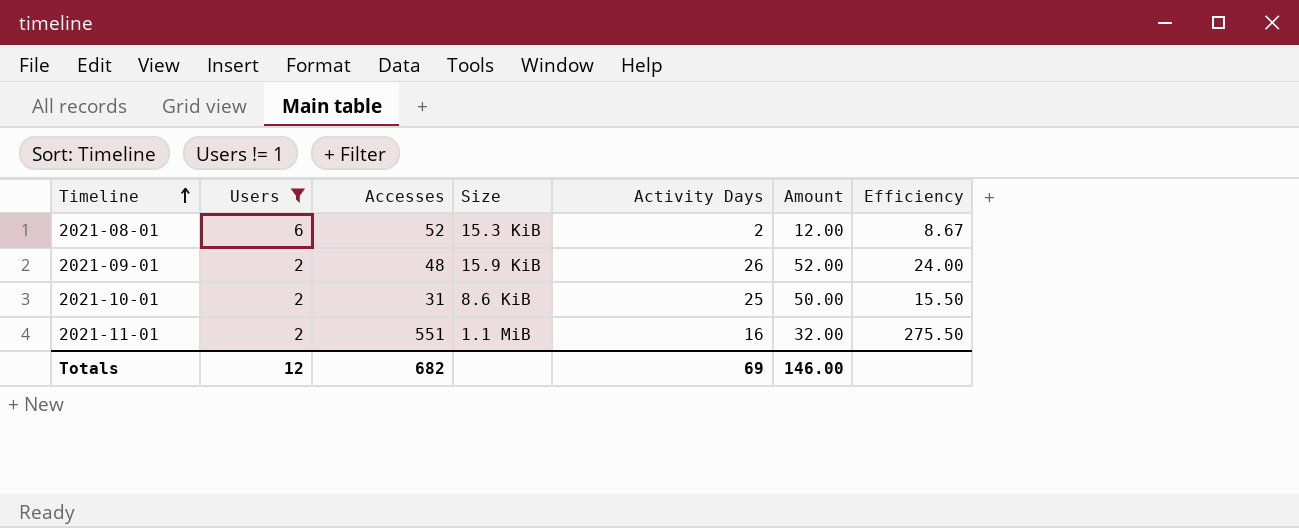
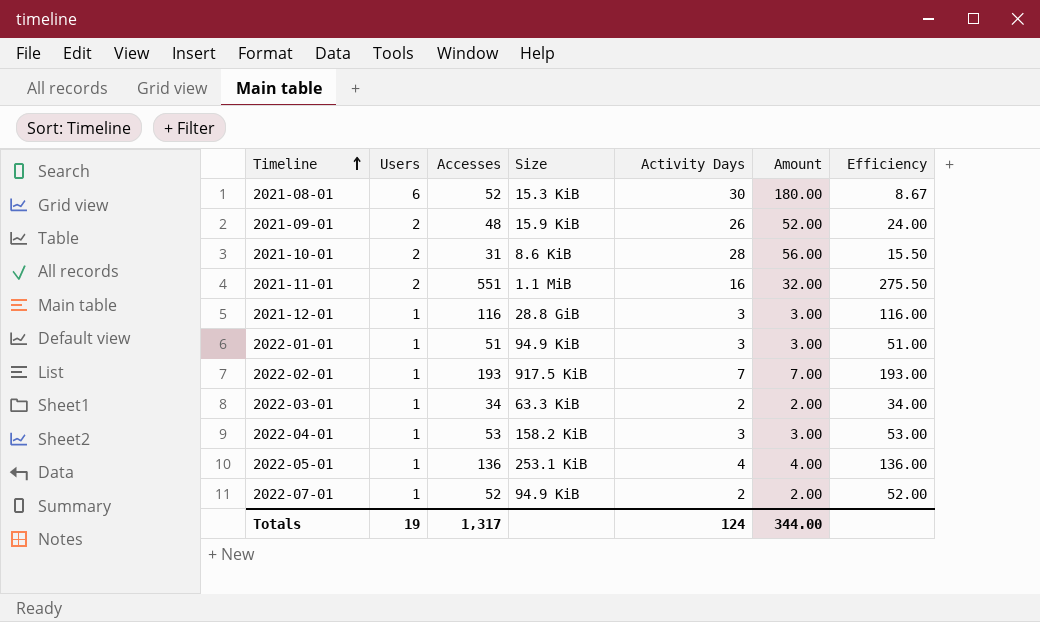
filter: Users != 1 -> none
2021-08-01 | Activity Days: 2 -> 30
2021-08-01 | Amount: 12.00 -> 180.00
2021-10-01 | Activity Days: 25 -> 28
2021-10-01 | Amount: 50.00 -> 56.00
Totals | Users: 12 -> 19
Totals | Accesses: 682 -> 1,317
Totals | Activity Days: 69 -> 124
Totals | Amount: 146.00 -> 344.00

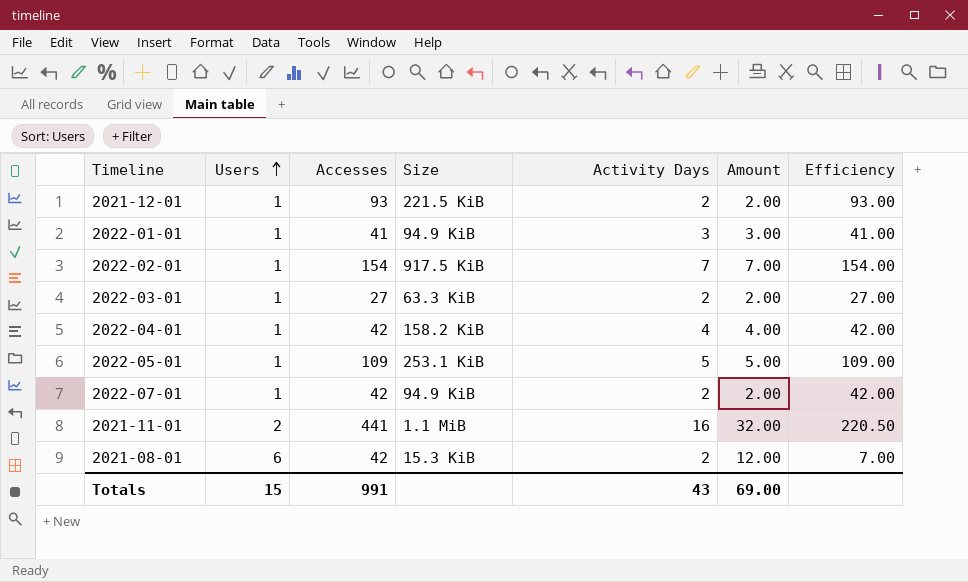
row order: Timeline ascending -> Users ascending
row 2021-09-01: 2 | 48 | 15.9 KiB | 26 | 52.00 | 24.00 -> none
row 2021-10-01: 2 | 31 | 8.6 KiB | 28 | 56.00 | 15.50 -> none
2021-12-01 | Accesses: 116 -> 93
2021-12-01 | Size: 28.8 GiB -> 221.5 KiB
2021-12-01 | Activity Days: 3 -> 2
2021-12-01 | Amount: 3.00 -> 2.00
2021-12-01 | Efficiency: 116.00 -> 93.00
2022-01-01 | Accesses: 51 -> 41
2022-01-01 | Efficiency: 51.00 -> 41.00
2022-02-01 | Accesses: 193 -> 154
2022-02-01 | Efficiency: 193.00 -> 154.00
2022-03-01 | Accesses: 34 -> 27
2022-03-01 | Efficiency: 34.00 -> 27.00
2022-04-01 | Accesses: 53 -> 42
2022-04-01 | Activity Days: 3 -> 4
2022-04-01 | Amount: 3.00 -> 4.00
2022-04-01 | Efficiency: 53.00 -> 42.00
2022-05-01 | Accesses: 136 -> 109
2022-05-01 | Activity Days: 4 -> 5
2022-05-01 | Amount: 4.00 -> 5.00
2022-05-01 | Efficiency: 136.00 -> 109.00
2022-07-01 | Accesses: 52 -> 42
2022-07-01 | Efficiency: 52.00 -> 42.00
2021-11-01 | Accesses: 551 -> 441
2021-11-01 | Efficiency: 275.50 -> 220.50
2021-08-01 | Accesses: 52 -> 42
2021-08-01 | Activity Days: 30 -> 2
2021-08-01 | Amount: 180.00 -> 12.00
2021-08-01 | Efficiency: 8.67 -> 7.00
Totals | Users: 19 -> 15
Totals | Accesses: 1,317 -> 991
Totals | Activity Days: 124 -> 43
Totals | Amount: 344.00 -> 69.00

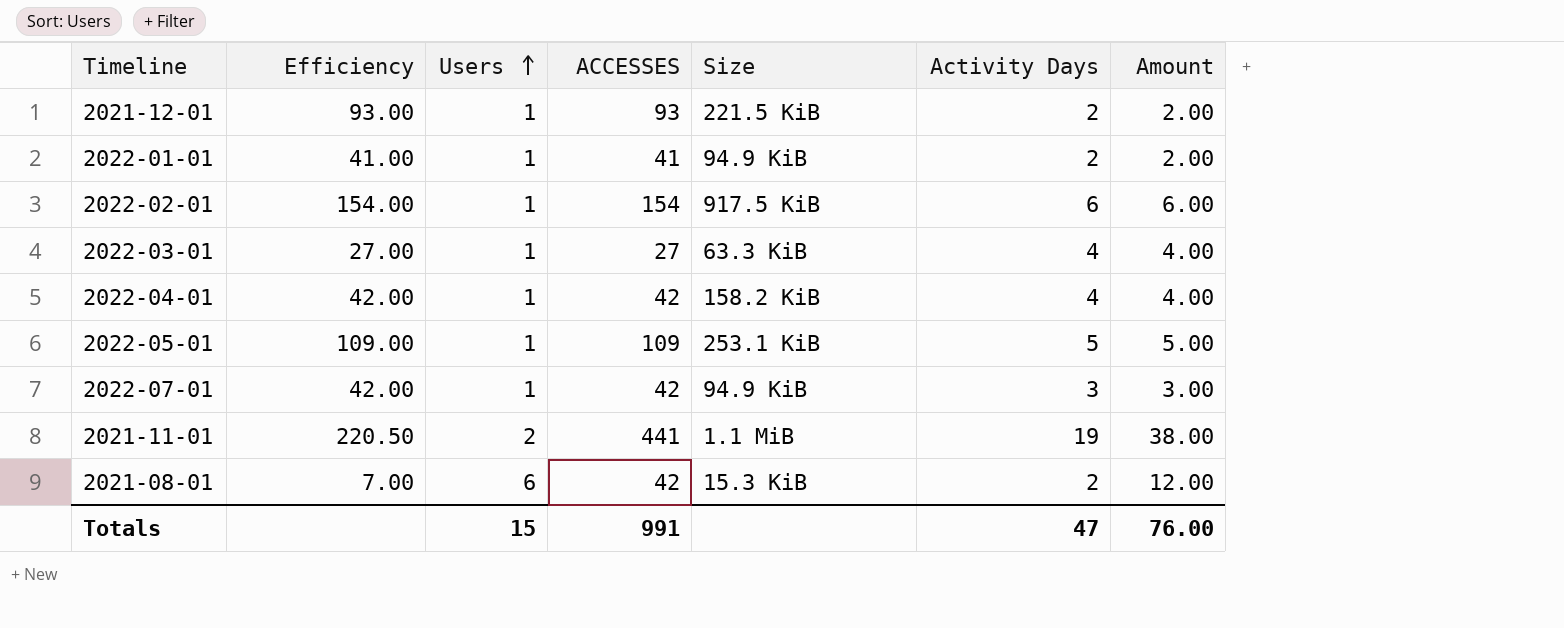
column Efficiency | position: 7 -> 2
column name: Accesses -> ACCESSES
2022-01-01 | Activity Days: 3 -> 2
2022-01-01 | Amount: 3.00 -> 2.00
2022-02-01 | Activity Days: 7 -> 6
2022-02-01 | Amount: 7.00 -> 6.00
2022-03-01 | Activity Days: 2 -> 4
2022-03-01 | Amount: 2.00 -> 4.00
2022-07-01 | Activity Days: 2 -> 3
2022-07-01 | Amount: 2.00 -> 3.00
2021-11-01 | Activity Days: 16 -> 19
2021-11-01 | Amount: 32.00 -> 38.00
Totals | Activity Days: 43 -> 47
Totals | Amount: 69.00 -> 76.00

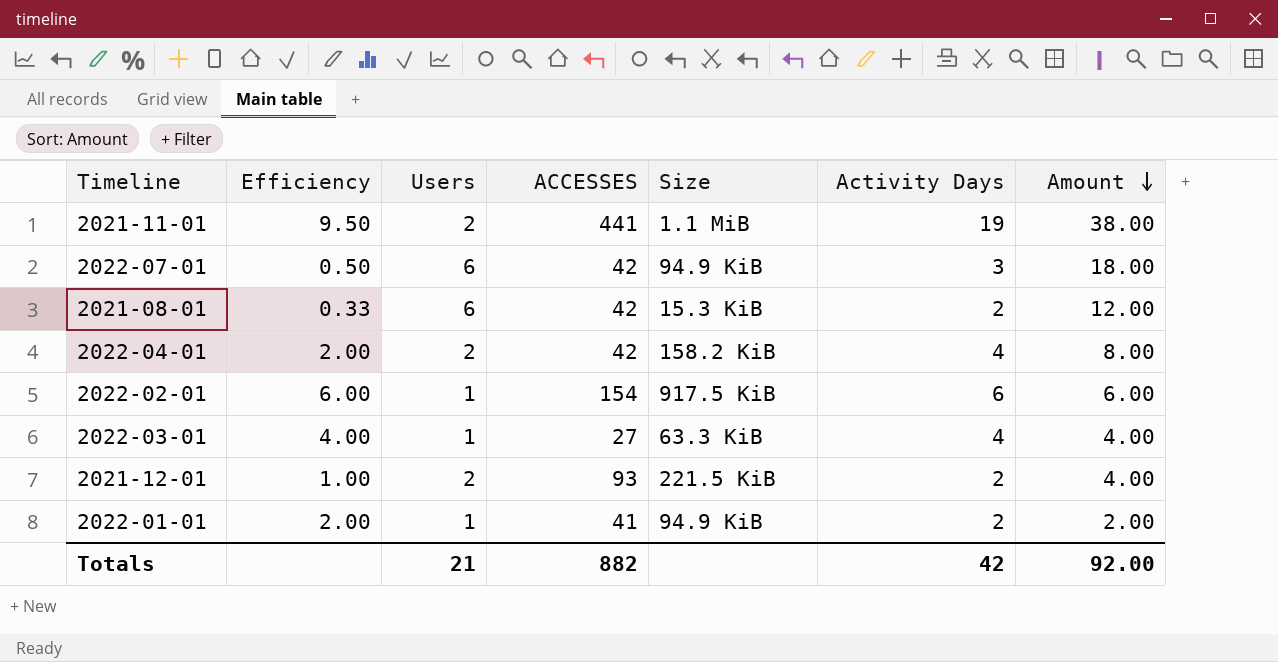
row order: Users ascending -> Amount descending
column Efficiency | formula: [ACCESSES] / [Users] -> [Activity Days] / [Users]
row 2022-05-01: 109.00 | 1 | 109 | 253.1 KiB | 5 | 5.00 -> none
2022-07-01 | Users: 1 -> 6
2022-07-01 | Amount: 3.00 -> 18.00
2022-04-01 | Users: 1 -> 2
2022-04-01 | Amount: 4.00 -> 8.00
2021-12-01 | Users: 1 -> 2
2021-12-01 | Amount: 2.00 -> 4.00
Totals | Users: 15 -> 21
Totals | ACCESSES: 991 -> 882
Totals | Activity Days: 47 -> 42
Totals | Amount: 76.00 -> 92.00

